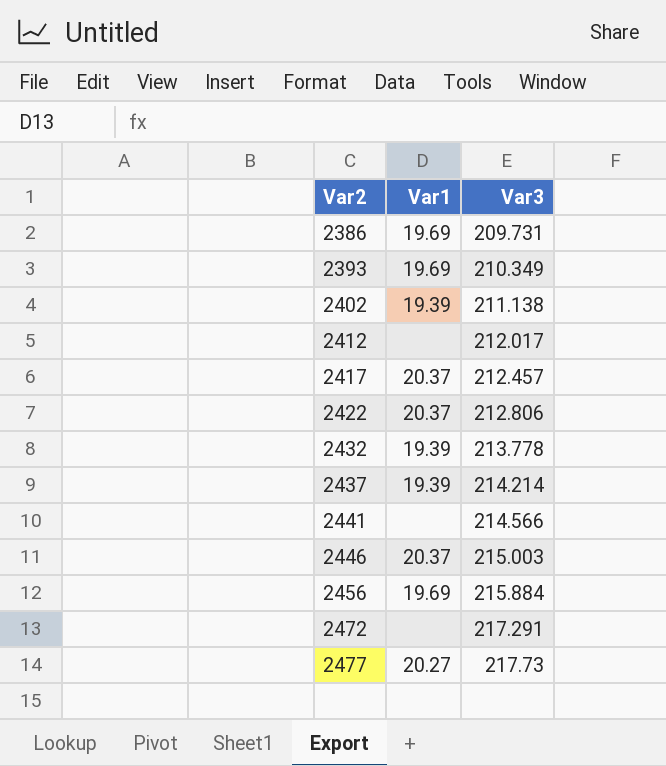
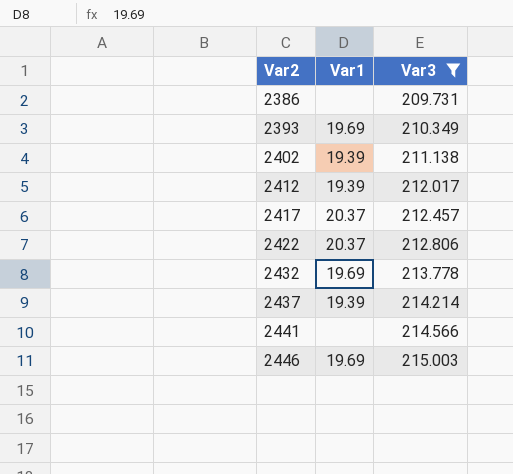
filter: none -> Var3 <= 215.003
2386 | Var1: 19.69 -> none
2412 | Var1: none -> 19.39
2432 | Var1: 19.39 -> 19.69
2446 | Var1: 20.37 -> 19.69

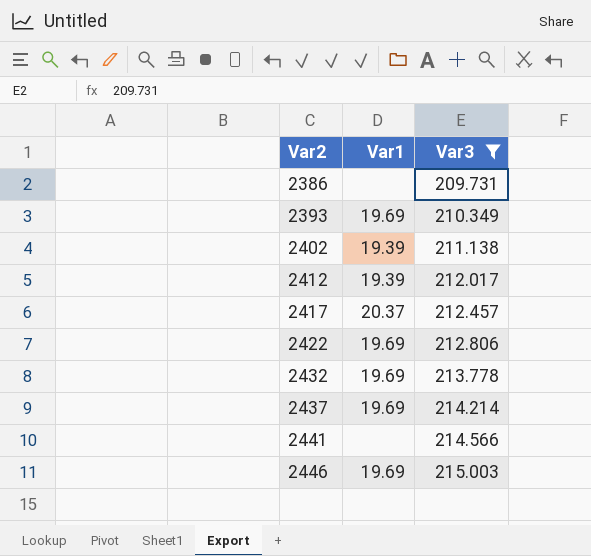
2422 | Var1: 20.37 -> 19.69
2437 | Var1: 19.39 -> 19.69

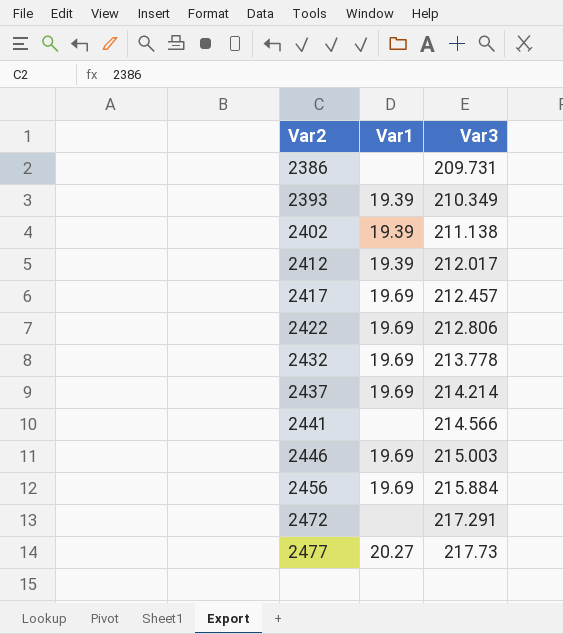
filter: Var3 <= 215.003 -> none
2393 | Var1: 19.69 -> 19.39
2417 | Var1: 20.37 -> 19.69

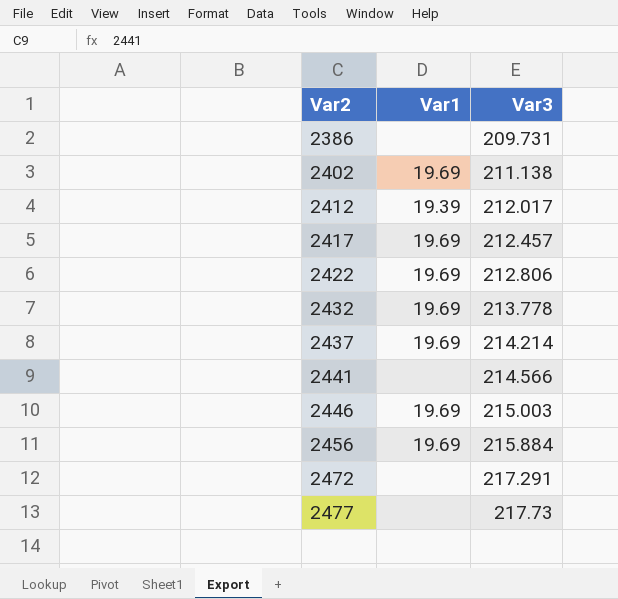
row 2393: 19.39 | 210.349 -> none
2402 | Var1: 19.39 -> 19.69
2477 | Var1: 20.27 -> none

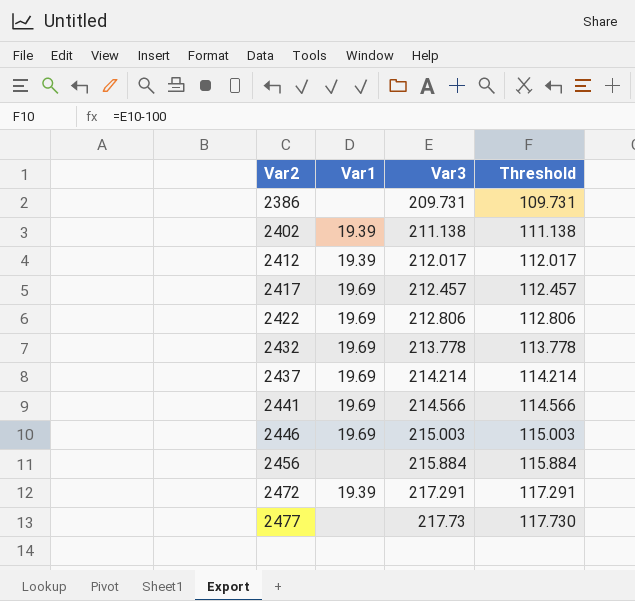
column Threshold | formula: none -> [Var3] - 100
2402 | Var1: 19.69 -> 19.39
2441 | Var1: none -> 19.69
2456 | Var1: 19.69 -> none
2472 | Var1: none -> 19.39

